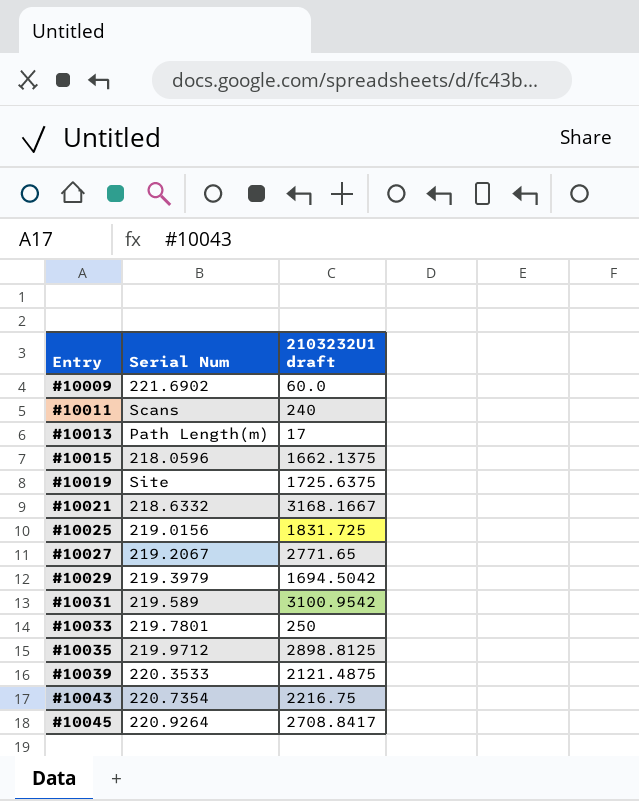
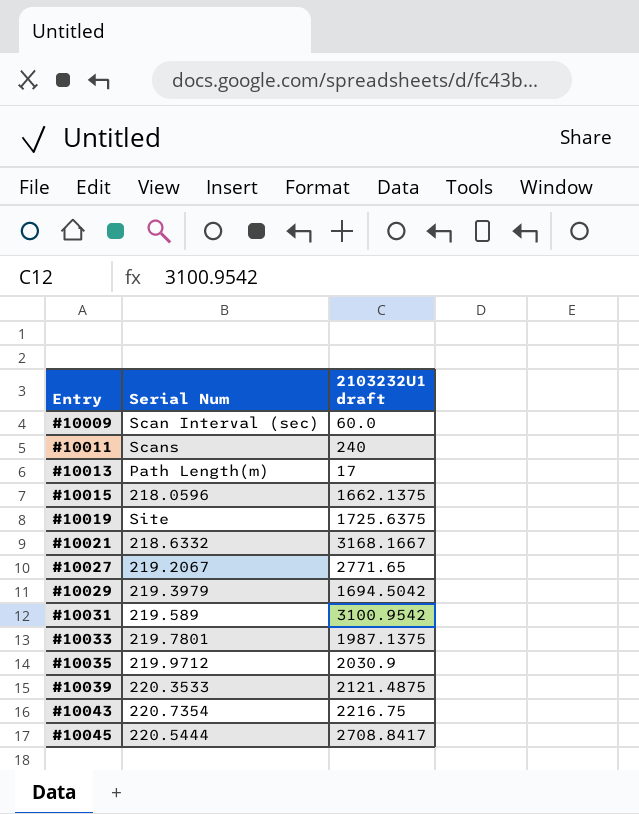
row #10025: 219.0156 | 1831.725 -> none
#10009 | Serial Num: 221.6902 -> Scan Interval (sec)
#10033 | 2103232U1 draft: 250 -> 1987.1375
#10035 | 2103232U1 draft: 2898.8125 -> 2030.9
#10045 | Serial Num: 220.9264 -> 220.5444

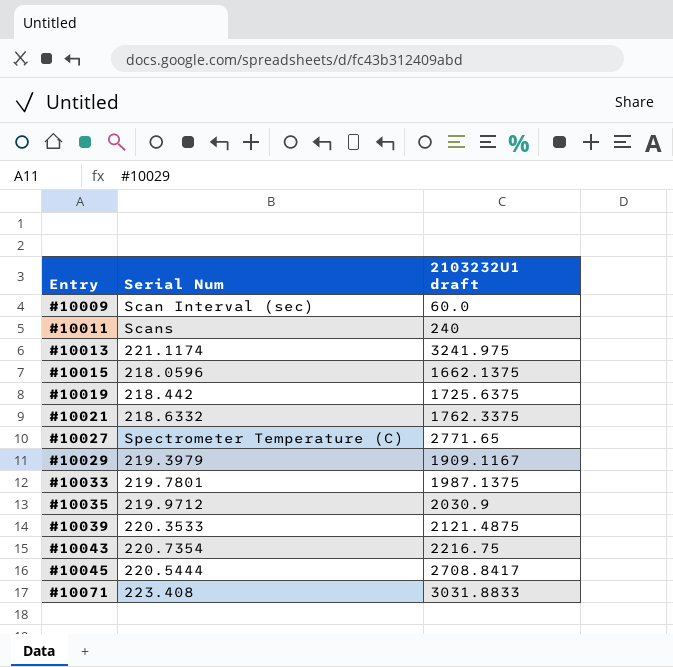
row #10031: 219.589 | 3100.9542 -> none
#10013 | Serial Num: Path Length(m) -> 221.1174
#10013 | 2103232U1 draft: 17 -> 3241.975
#10019 | Serial Num: Site -> 218.442
#10021 | 2103232U1 draft: 3168.1667 -> 1762.3375
#10027 | Serial Num: 219.2067 -> Spectrometer Temperature (C)
#10029 | 2103232U1 draft: 1694.5042 -> 1909.1167
row #10071: none -> 223.408 | 3031.8833

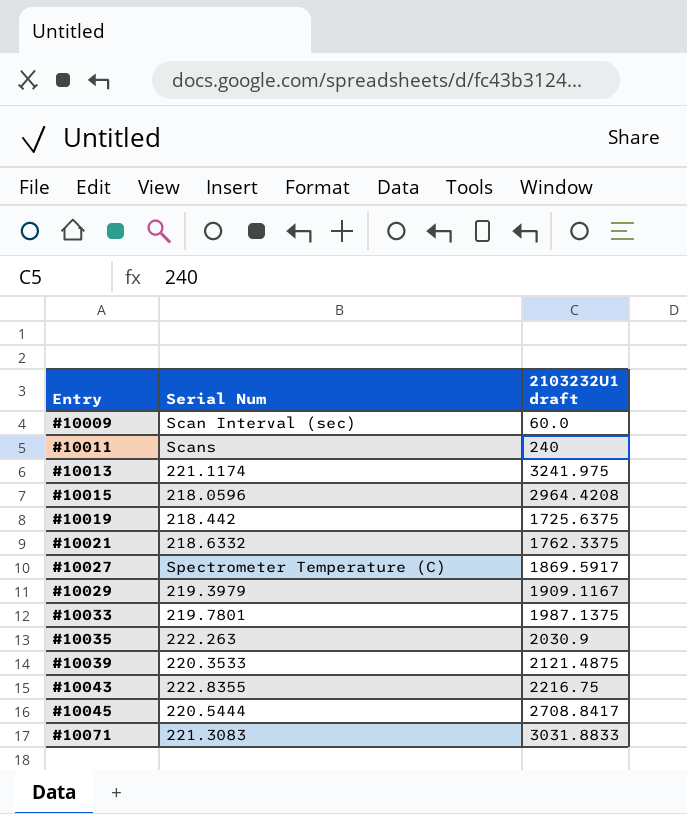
#10015 | 2103232U1 draft: 1662.1375 -> 2964.4208
#10027 | 2103232U1 draft: 2771.65 -> 1869.5917
#10035 | Serial Num: 219.9712 -> 222.263
#10043 | Serial Num: 220.7354 -> 222.8355
#10071 | Serial Num: 223.408 -> 221.3083

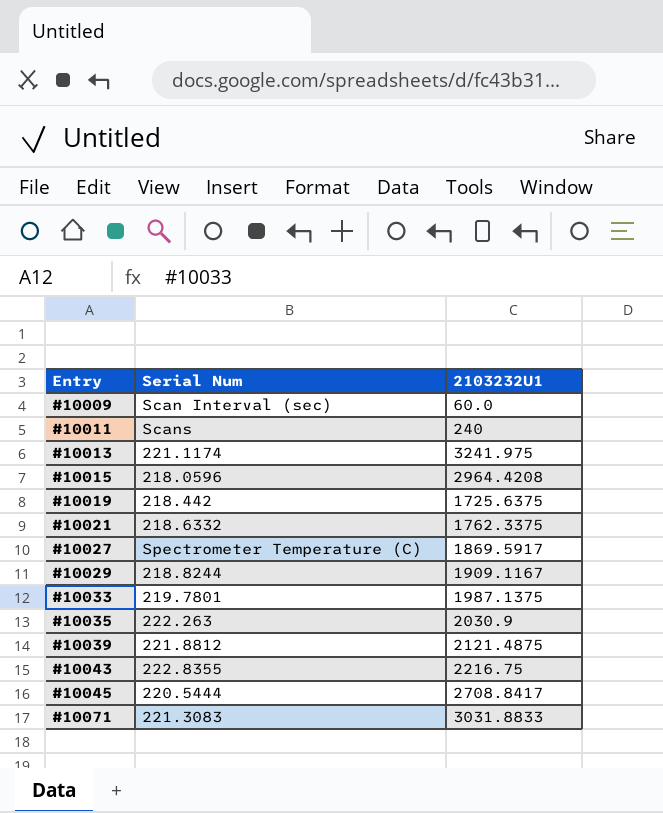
column name: 2103232U1 draft -> 2103232U1
#10029 | Serial Num: 219.3979 -> 218.8244
#10039 | Serial Num: 220.3533 -> 221.8812

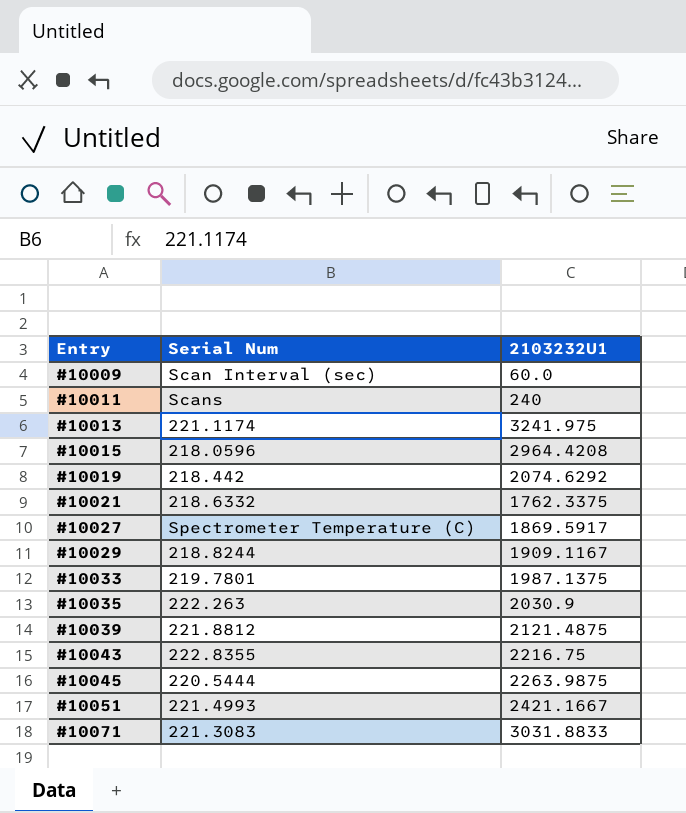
#10019 | 2103232U1: 1725.6375 -> 2074.6292
#10045 | 2103232U1: 2708.8417 -> 2263.9875
row #10051: none -> 221.4993 | 2421.1667

